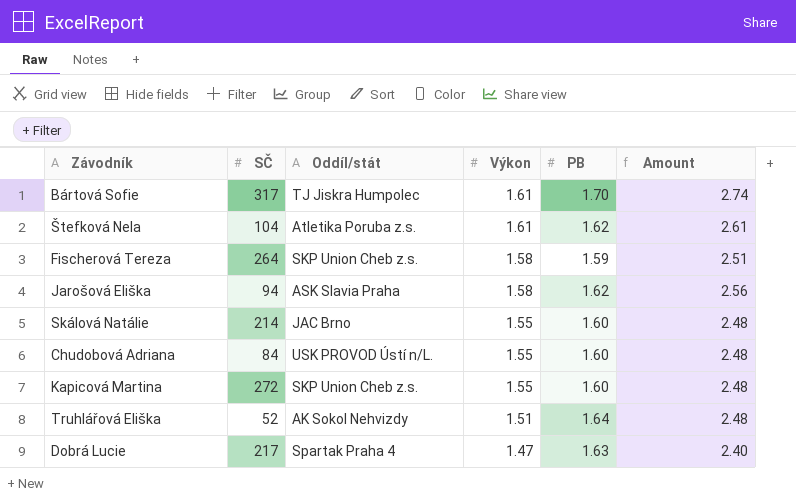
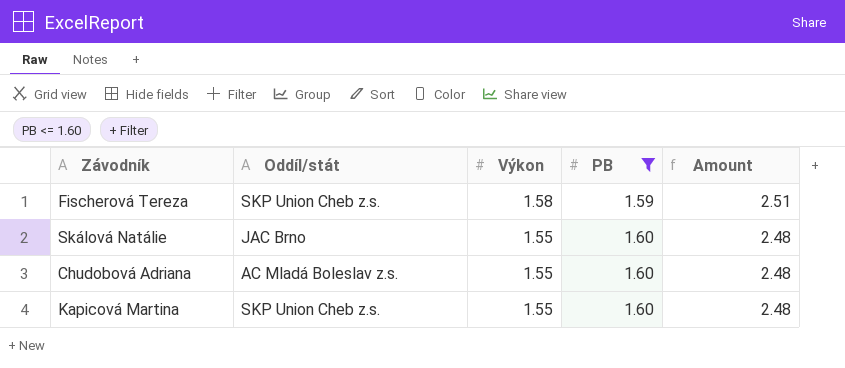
filter: none -> PB <= 1.60
column SČ | position: 2 -> none
Chudobová Adriana | Oddíl/stát: USK PROVOD Ústí n/L. -> AC Mladá Boleslav z.s.

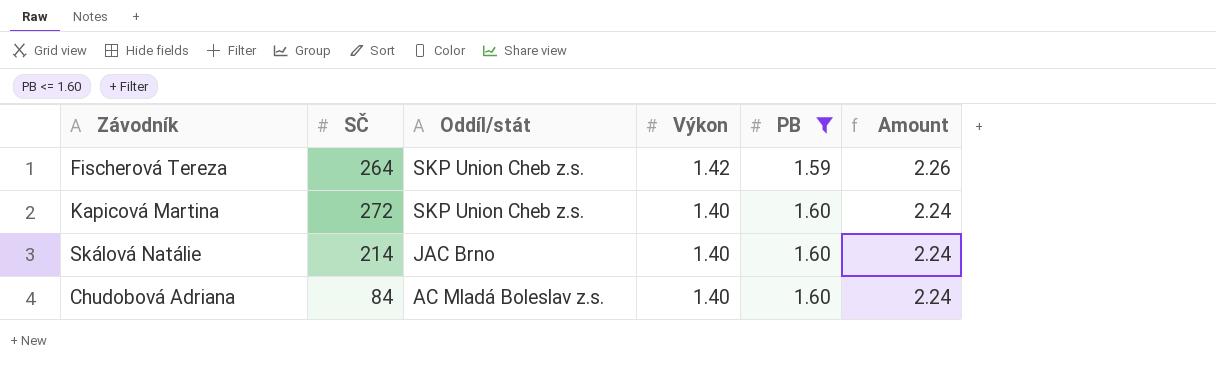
row order: Výkon descending -> Oddíl/stát descending
column SČ | position: none -> 2
Fischerová Tereza | Výkon: 1.58 -> 1.42
Fischerová Tereza | Amount: 2.51 -> 2.26
Kapicová Martina | Výkon: 1.55 -> 1.40
Kapicová Martina | Amount: 2.48 -> 2.24
Skálová Natálie | Výkon: 1.55 -> 1.40
Skálová Natálie | Amount: 2.48 -> 2.24
Chudobová Adriana | Výkon: 1.55 -> 1.40
Chudobová Adriana | Amount: 2.48 -> 2.24

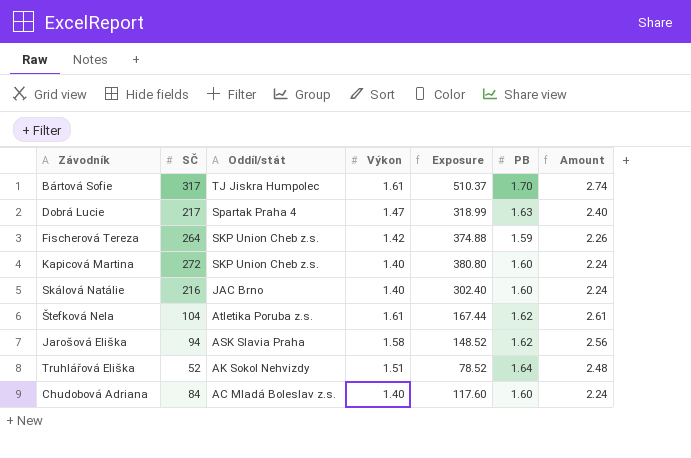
filter: PB <= 1.60 -> none
column Exposure | formula: none -> [SČ] * [Výkon]
Skálová Natálie | SČ: 214 -> 216

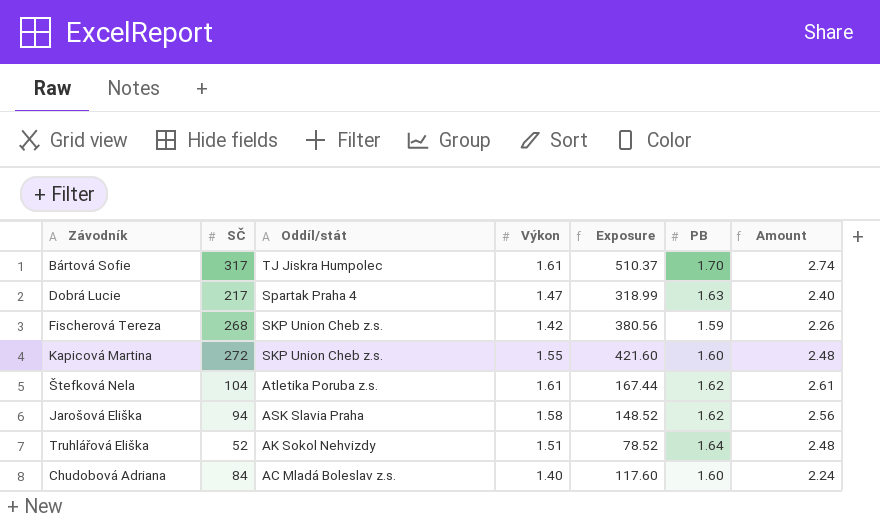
row Skálová Natálie: 216 | JAC Brno | 1.40 | 302.40 | 1.60 | 2.24 -> none
Fischerová Tereza | SČ: 264 -> 268
Fischerová Tereza | Exposure: 374.88 -> 380.56
Kapicová Martina | Výkon: 1.40 -> 1.55
Kapicová Martina | Exposure: 380.80 -> 421.60
Kapicová Martina | Amount: 2.24 -> 2.48

